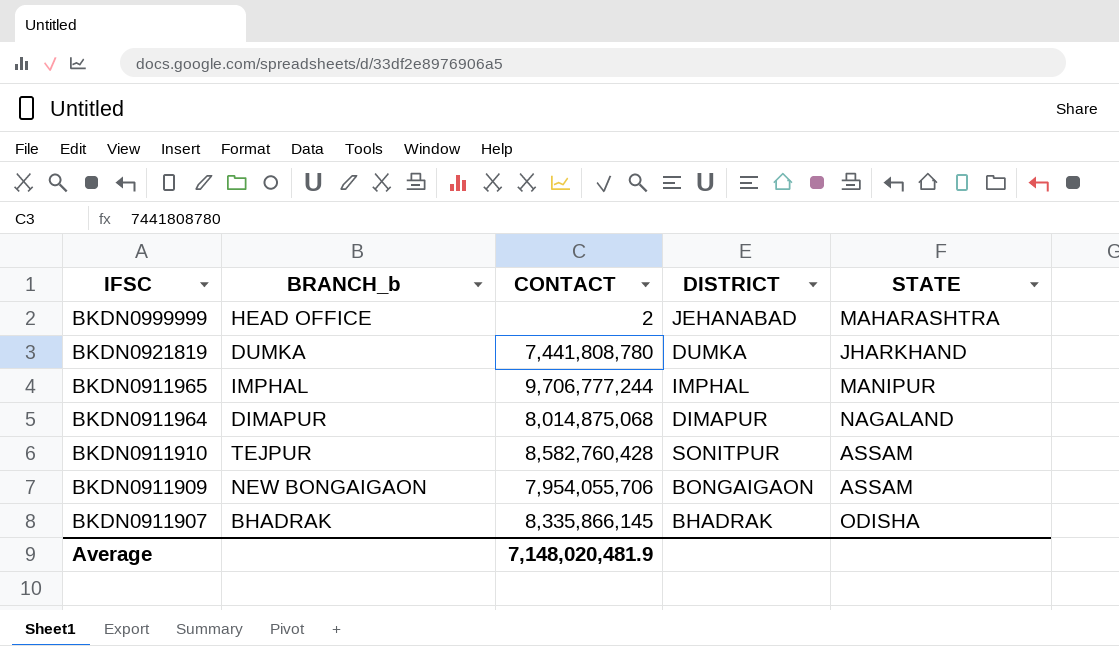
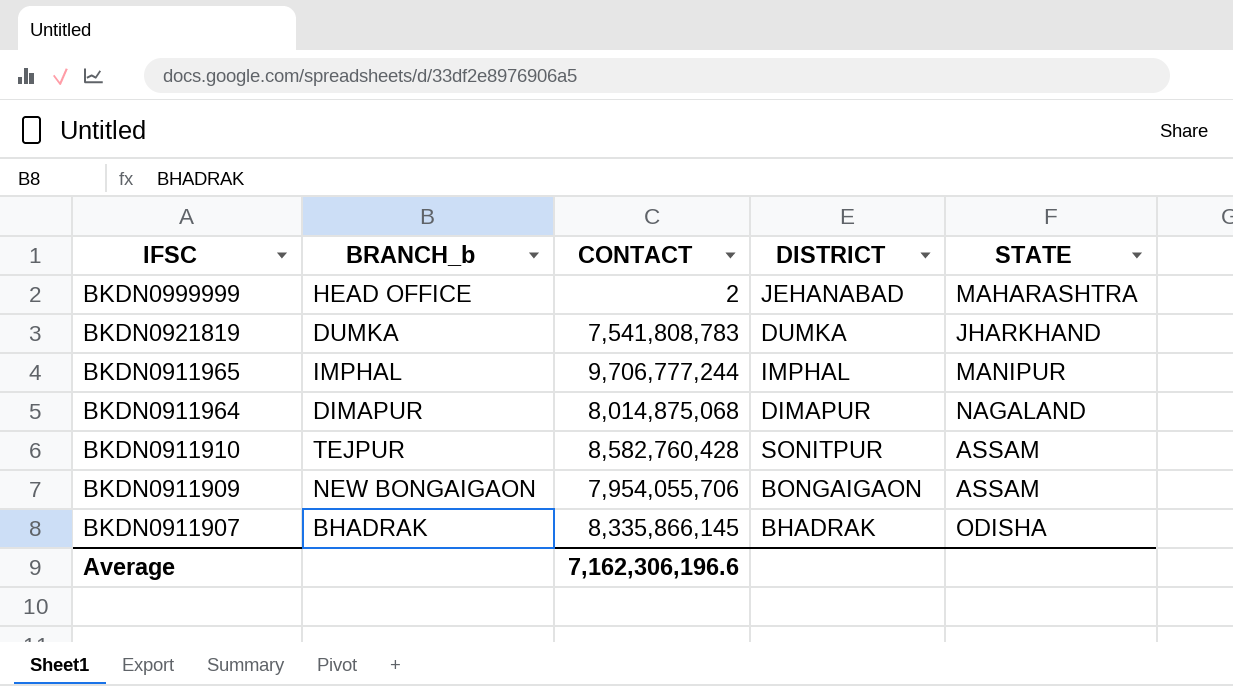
BKDN0921819 | CONTACT: 7,441,808,780 -> 7,541,808,783
Average | CONTACT: 7,148,020,481.9 -> 7,162,306,196.6

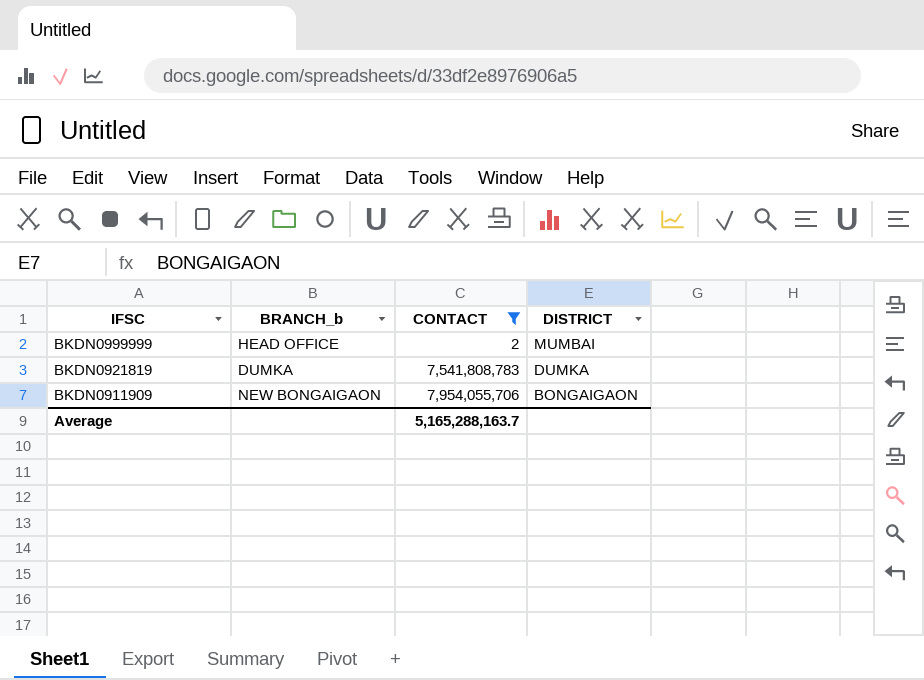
filter: none -> CONTACT <= 7,954,055,706
column STATE | position: 5 -> none
BKDN0999999 | DISTRICT: JEHANABAD -> MUMBAI
Average | CONTACT: 7,162,306,196.6 -> 5,165,288,163.7

